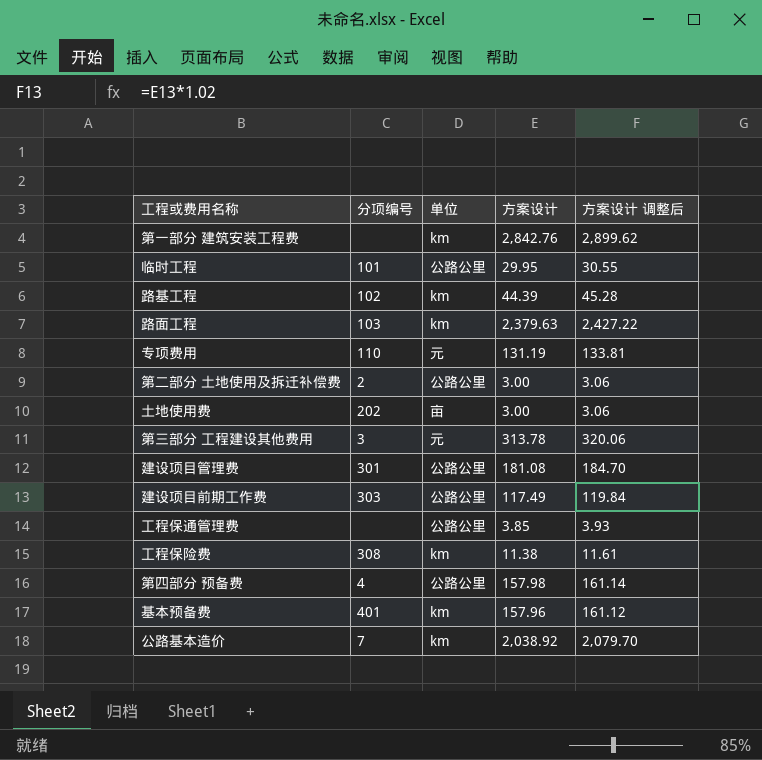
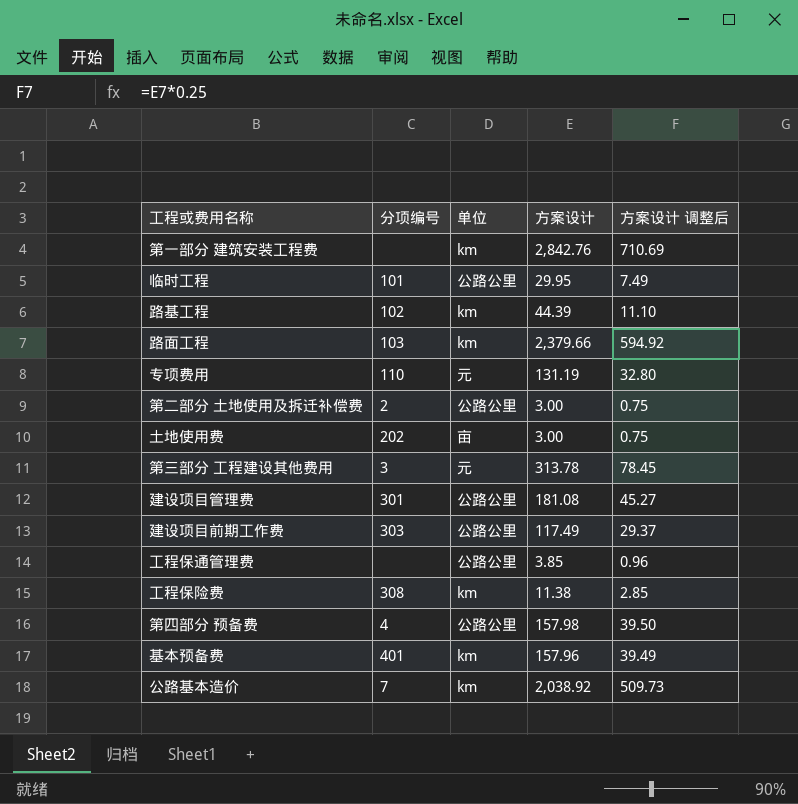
column 方案设计 调整后 | formula: [方案设计] * 1.02 -> [方案设计] * 0.25
路面工程 | 方案设计: 2,379.63 -> 2,379.66

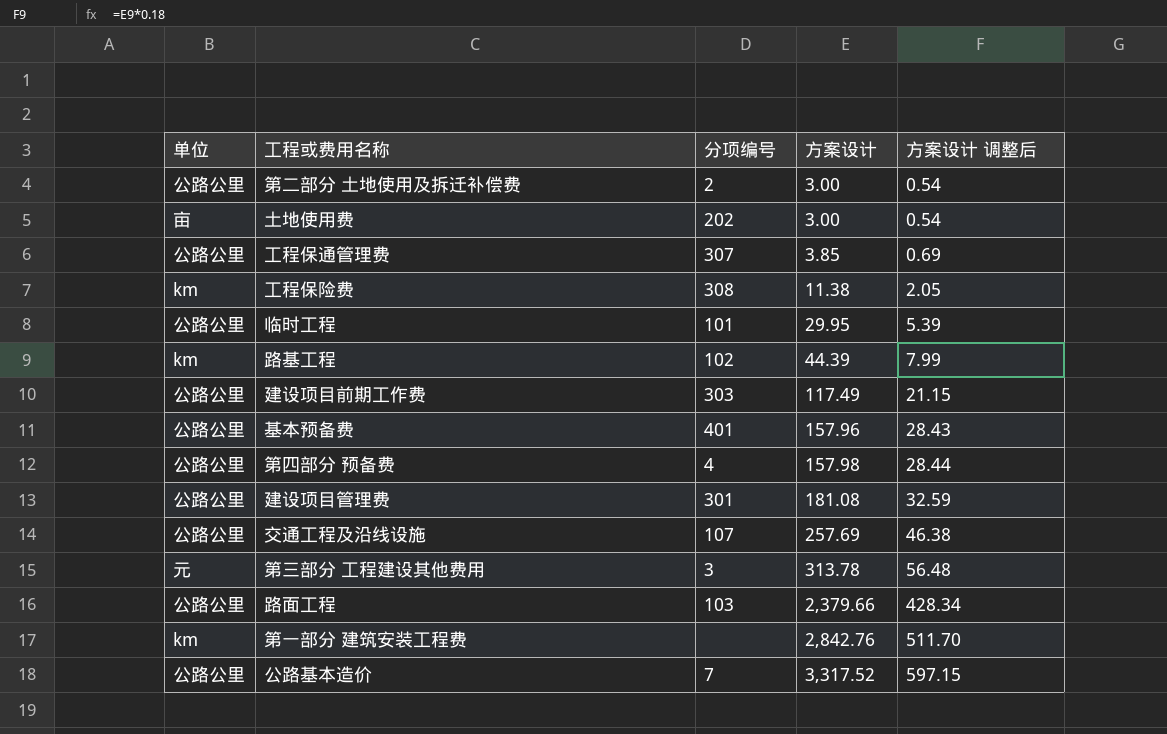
row order: none -> 方案设计 ascending
column 单位 | position: 3 -> 1
column 方案设计 调整后 | formula: [方案设计] * 0.25 -> [方案设计] * 0.18
row 专项费用: 110 | 元 | 131.19 | 32.80 -> none
工程保通管理费 | 分项编号: none -> 307
基本预备费 | 单位: km -> 公路公里
row 交通工程及沿线设施: none -> 公路公里 | 107 | 257.69 | 46.38
路面工程 | 单位: km -> 公路公里
公路基本造价 | 单位: km -> 公路公里
公路基本造价 | 方案设计: 2,038.92 -> 3,317.52

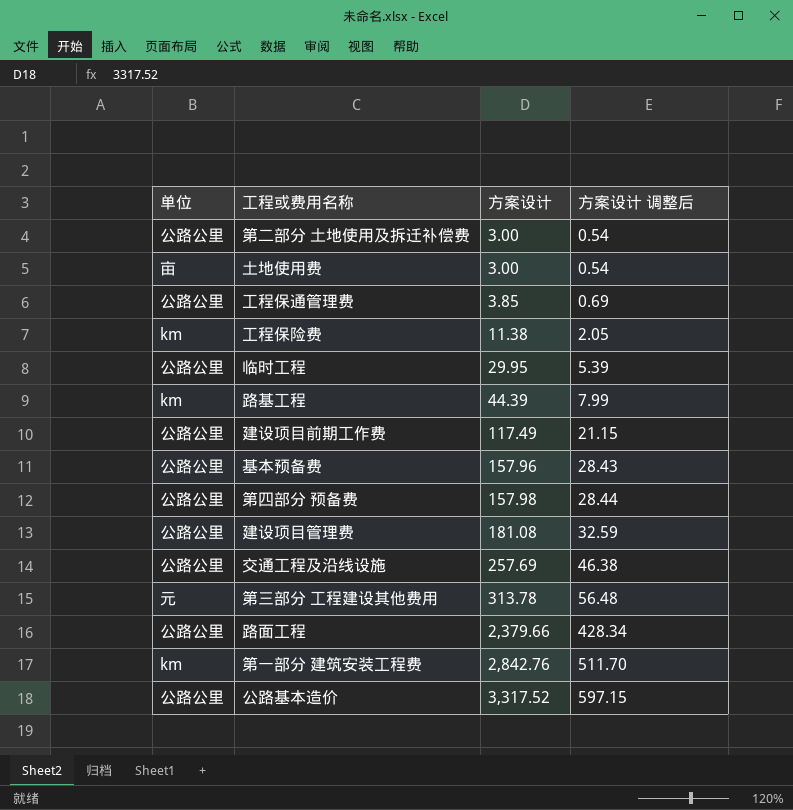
column 分项编号 | position: 3 -> none

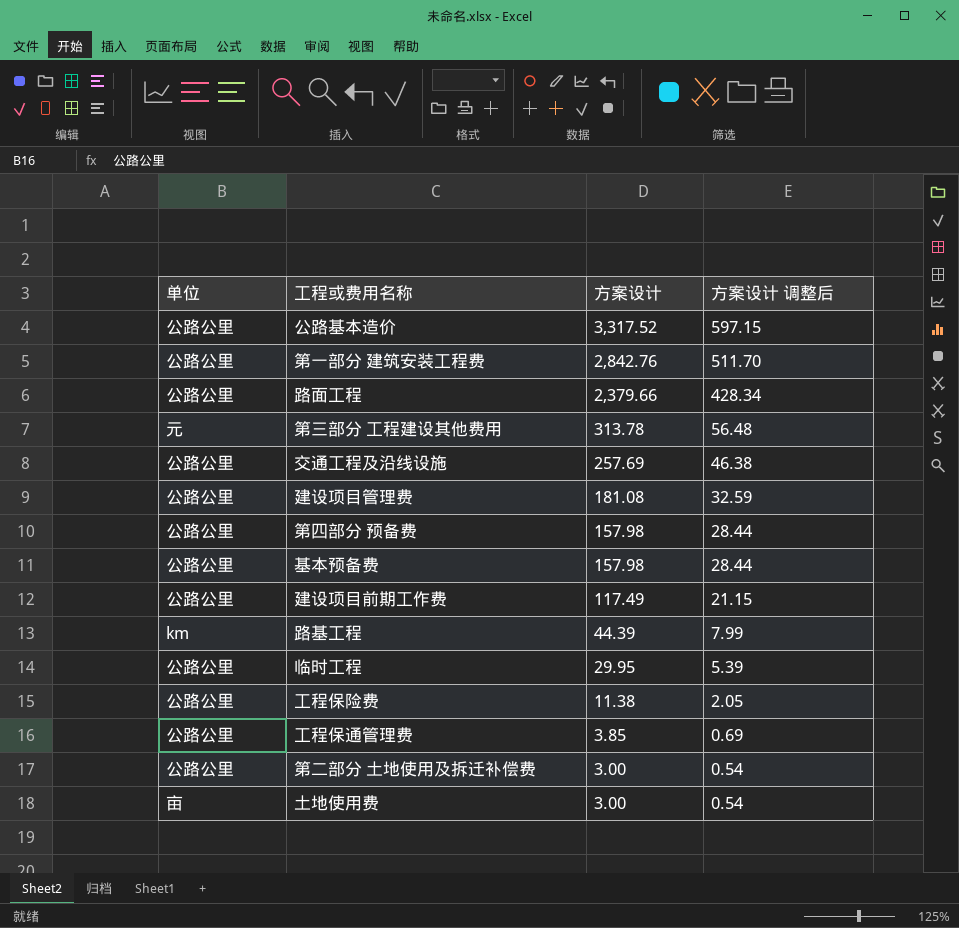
row order: 方案设计 ascending -> 方案设计 descending
第一部分 建筑安装工程费 | 单位: km -> 公路公里
基本预备费 | 方案设计: 157.96 -> 157.98
基本预备费 | 方案设计 调整后: 28.43 -> 28.44
工程保险费 | 单位: km -> 公路公里

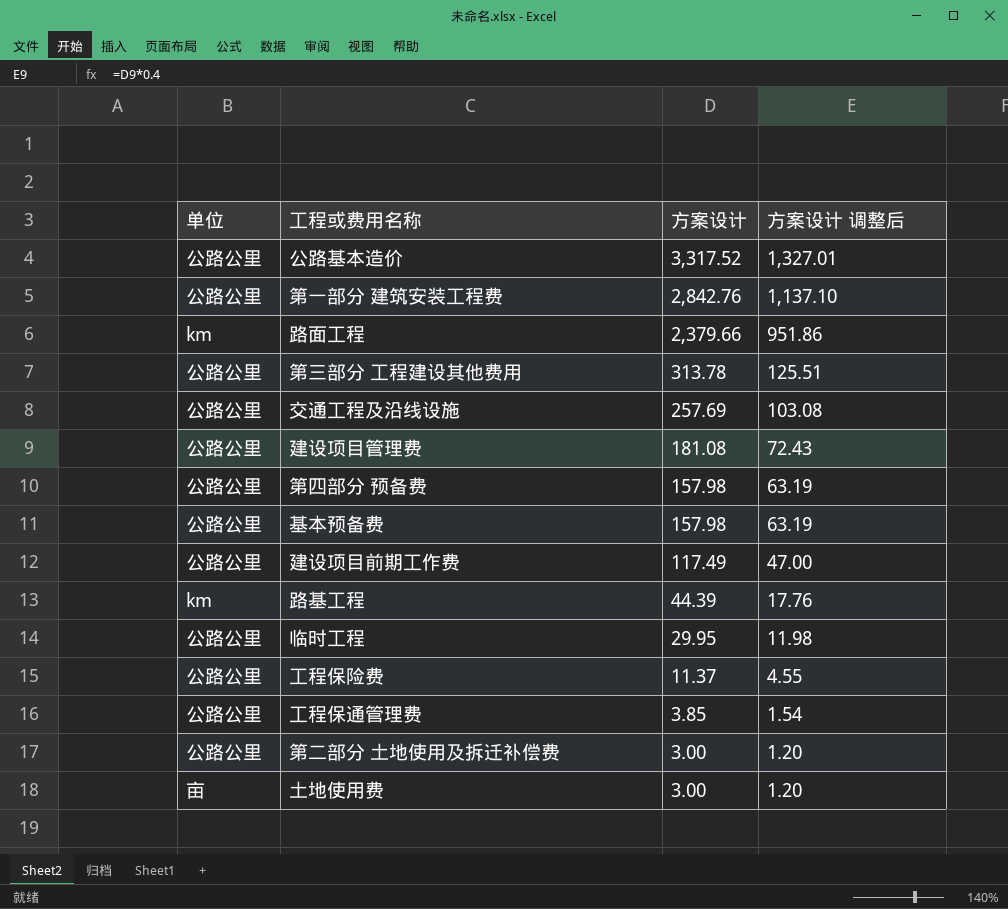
column 方案设计 调整后 | formula: [方案设计] * 0.18 -> [方案设计] * 0.4
路面工程 | 单位: 公路公里 -> km
第三部分 工程建设其他费用 | 单位: 元 -> 公路公里
工程保险费 | 方案设计: 11.38 -> 11.37

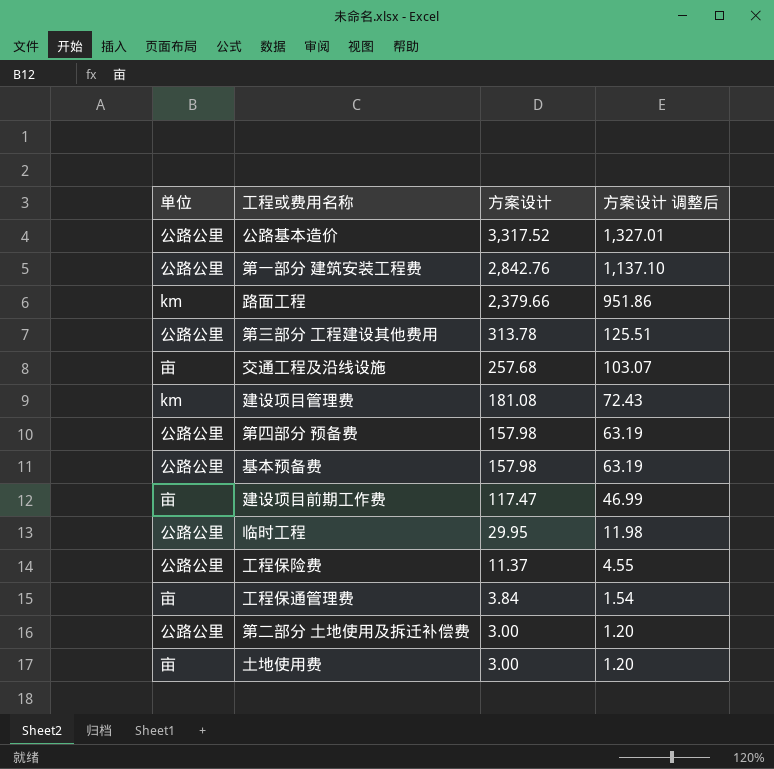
row 路基工程: km | 44.39 | 17.76 -> none
交通工程及沿线设施 | 单位: 公路公里 -> 亩
交通工程及沿线设施 | 方案设计: 257.69 -> 257.68
交通工程及沿线设施 | 方案设计 调整后: 103.08 -> 103.07
建设项目管理费 | 单位: 公路公里 -> km
建设项目前期工作费 | 单位: 公路公里 -> 亩
建设项目前期工作费 | 方案设计: 117.49 -> 117.47
建设项目前期工作费 | 方案设计 调整后: 47.00 -> 46.99
工程保通管理费 | 单位: 公路公里 -> 亩
工程保通管理费 | 方案设计: 3.85 -> 3.84

